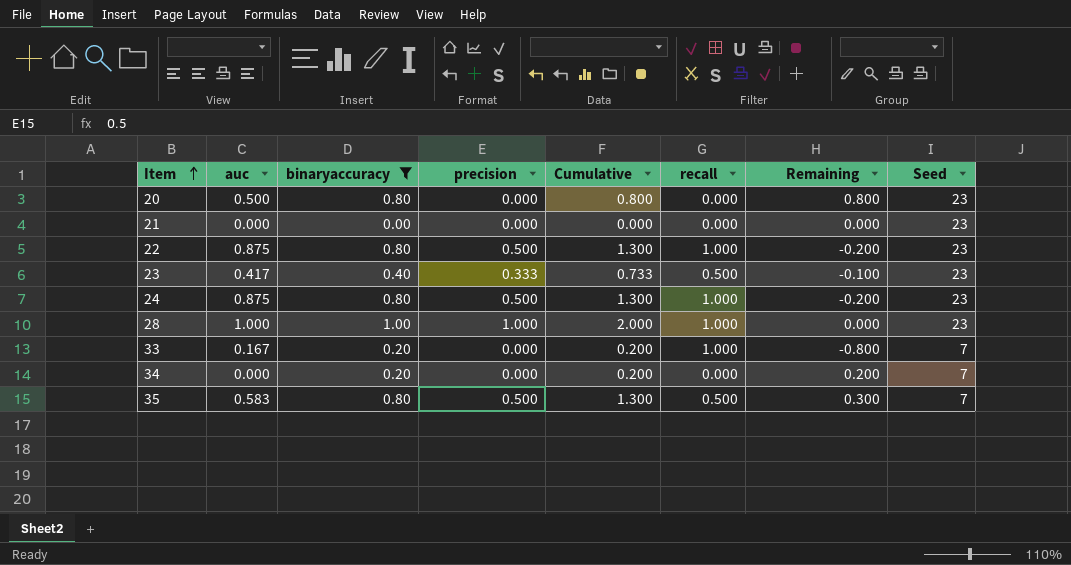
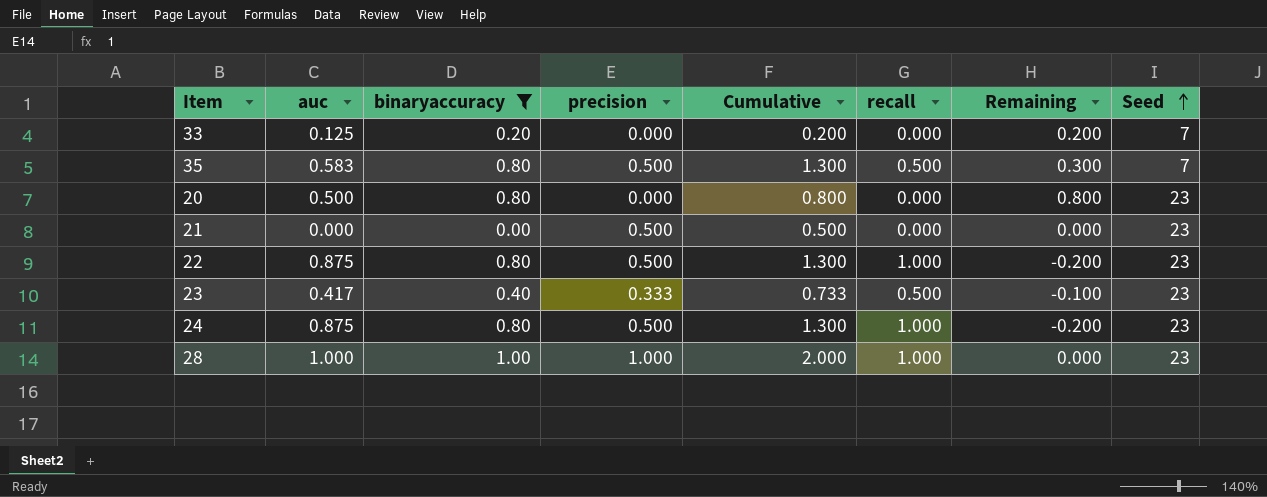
row order: Item ascending -> Seed ascending
row 34: 0.000 | 0.20 | 0.000 | 0.200 | 0.000 | 0.200 | 7 -> none
33 | auc: 0.167 -> 0.125
33 | recall: 1.000 -> 0.000
33 | Remaining: -0.800 -> 0.200
21 | precision: 0.000 -> 0.500
21 | Cumulative: 0.000 -> 0.500

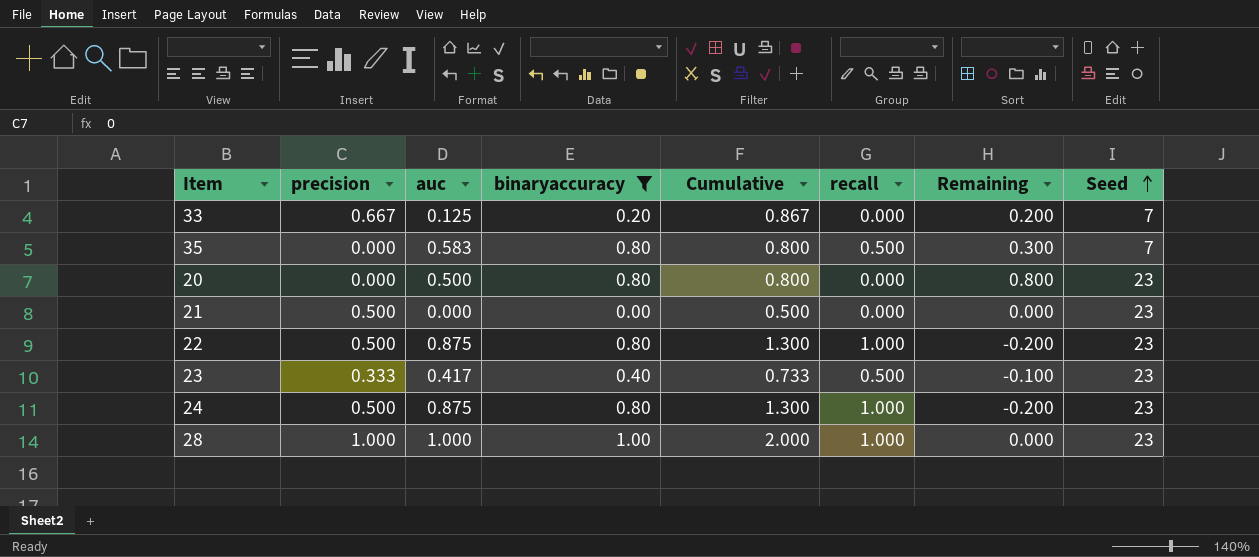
column precision | position: 4 -> 2
33 | precision: 0.000 -> 0.667
33 | Cumulative: 0.200 -> 0.867
35 | precision: 0.500 -> 0.000
35 | Cumulative: 1.300 -> 0.800

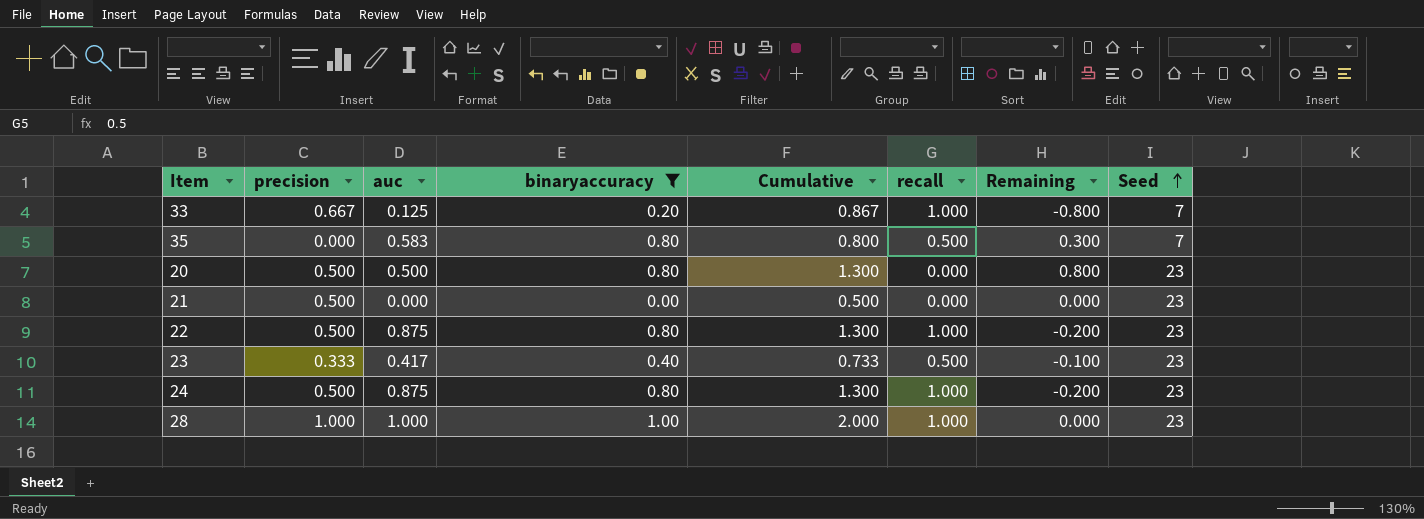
33 | recall: 0.000 -> 1.000
33 | Remaining: 0.200 -> -0.800
20 | precision: 0.000 -> 0.500
20 | Cumulative: 0.800 -> 1.300

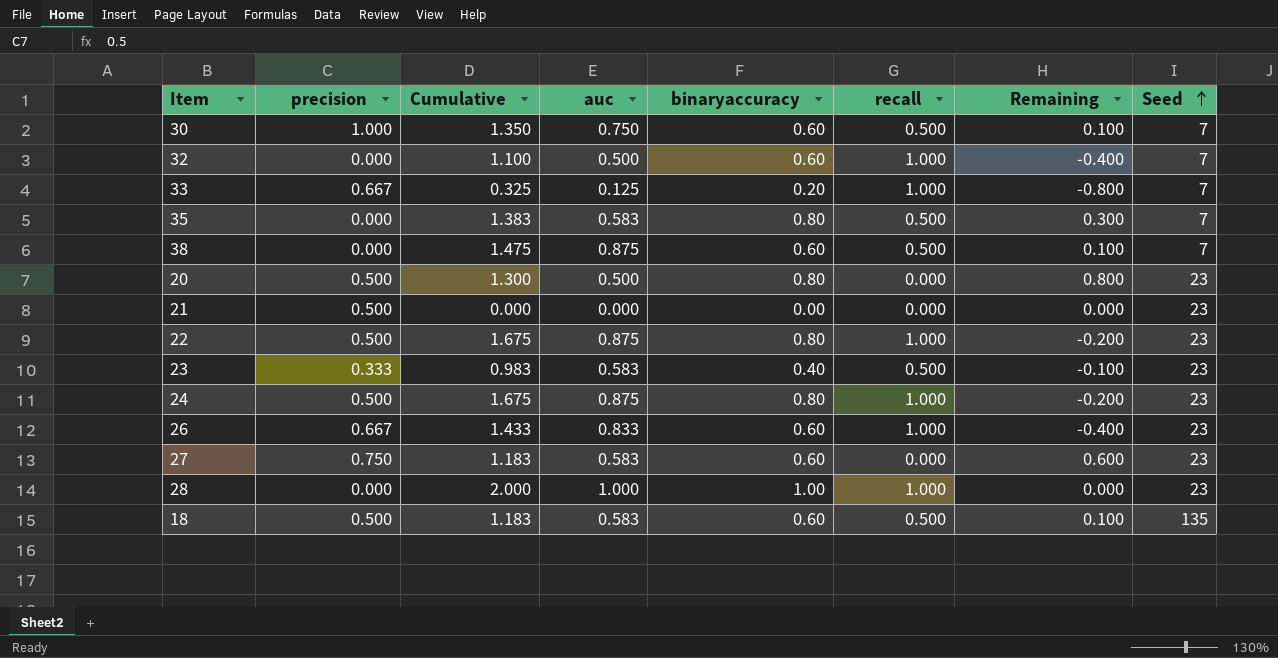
filter: binaryaccuracy != 0.60 -> none
column Cumulative | formula: [precision] + [binaryaccuracy] -> [auc] + [binaryaccuracy]
column Cumulative | position: 5 -> 3
23 | auc: 0.417 -> 0.583
28 | precision: 1.000 -> 0.000

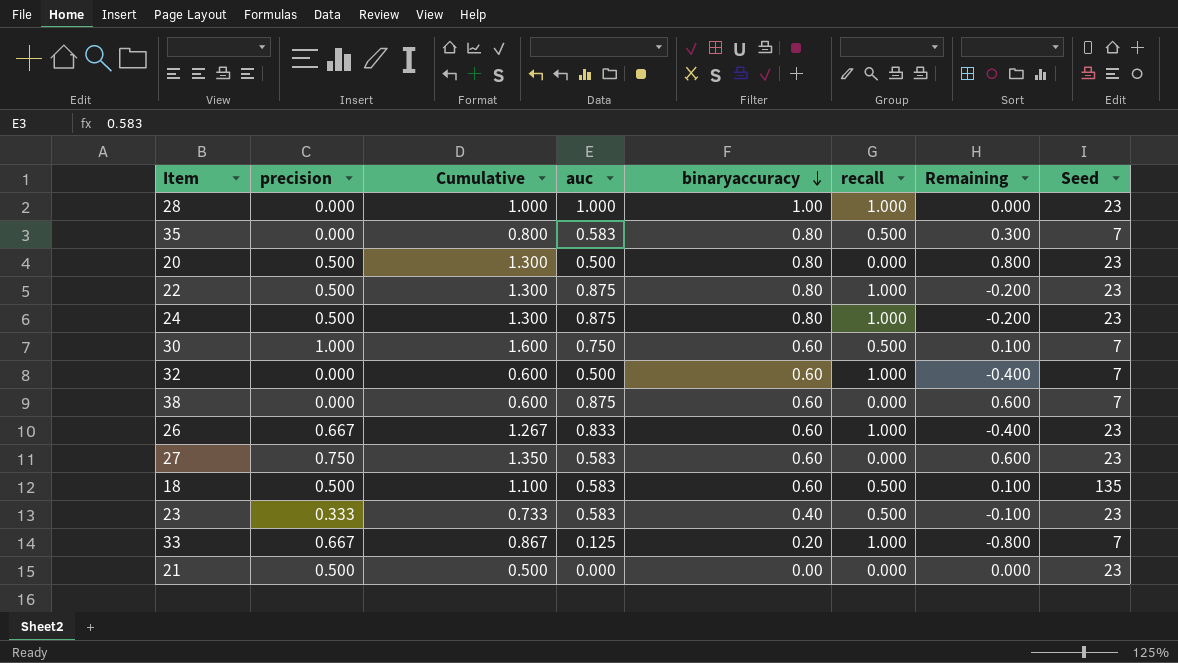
row order: Seed ascending -> binaryaccuracy descending
column Cumulative | formula: [auc] + [binaryaccuracy] -> [precision] + [binaryaccuracy]
38 | recall: 0.500 -> 0.000
38 | Remaining: 0.100 -> 0.600

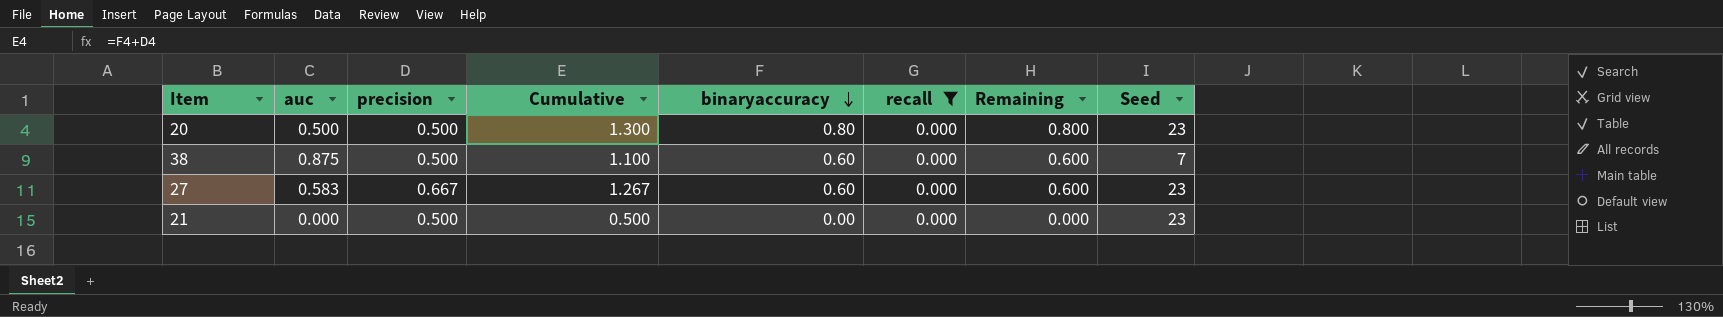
filter: none -> recall = 0.000
column auc | position: 4 -> 2
38 | precision: 0.000 -> 0.500
38 | Cumulative: 0.600 -> 1.100
27 | precision: 0.750 -> 0.667
27 | Cumulative: 1.350 -> 1.267

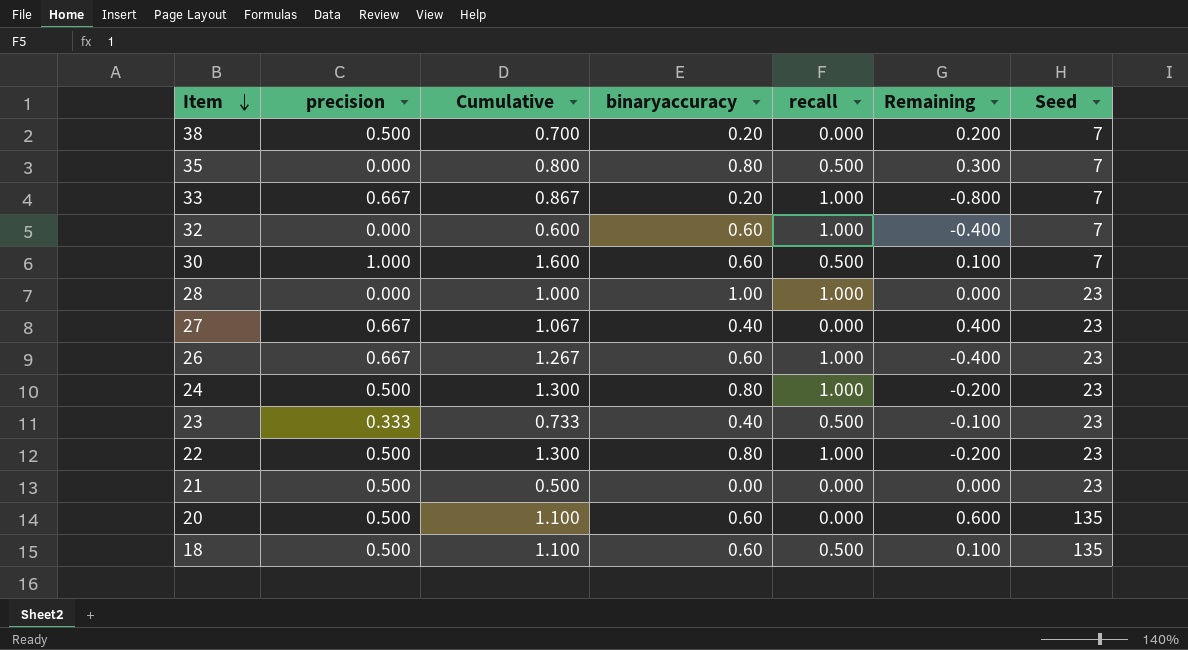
filter: recall = 0.000 -> none
row order: binaryaccuracy descending -> Item descending
column auc | position: 2 -> none
38 | Cumulative: 1.100 -> 0.700
38 | binaryaccuracy: 0.60 -> 0.20
38 | Remaining: 0.600 -> 0.200
27 | Cumulative: 1.267 -> 1.067
27 | binaryaccuracy: 0.60 -> 0.40
27 | Remaining: 0.600 -> 0.400
20 | Cumulative: 1.300 -> 1.100
20 | binaryaccuracy: 0.80 -> 0.60
20 | Remaining: 0.800 -> 0.600
20 | Seed: 23 -> 135

